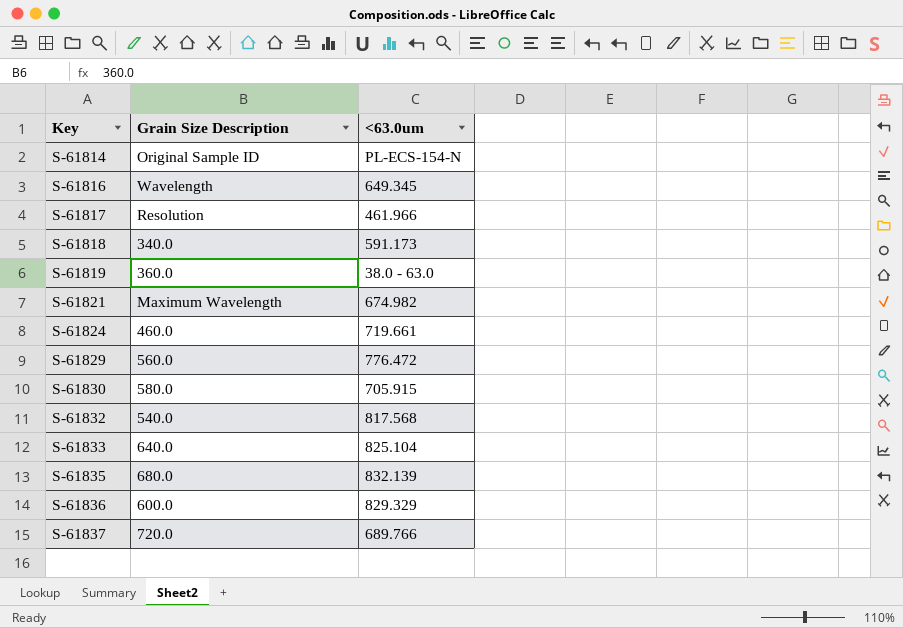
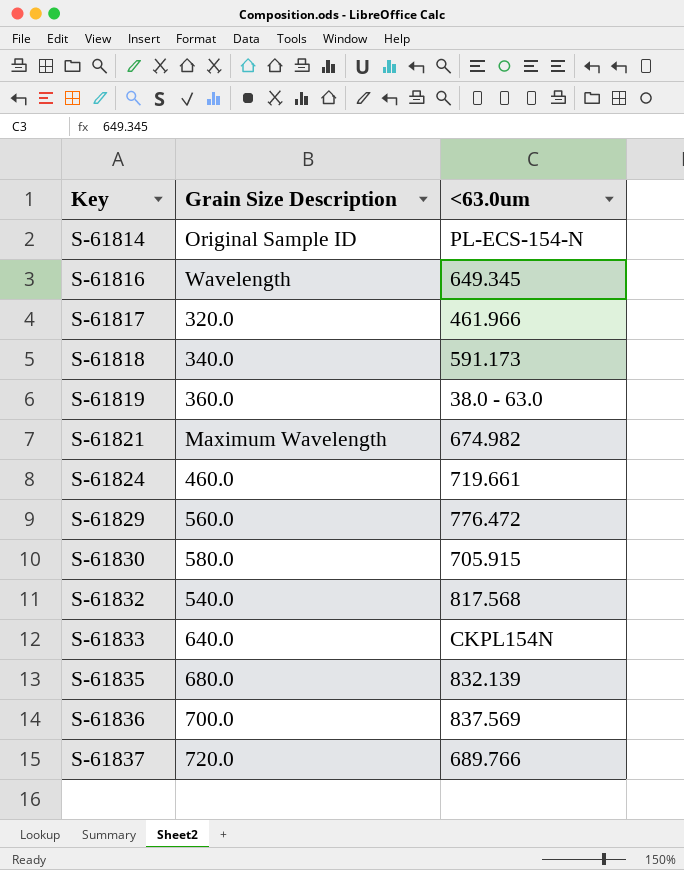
S-61817 | Grain Size Description: Resolution -> 320.0
S-61833 | <63.0um: 825.104 -> CKPL154N
S-61836 | Grain Size Description: 600.0 -> 700.0
S-61836 | <63.0um: 829.329 -> 837.569

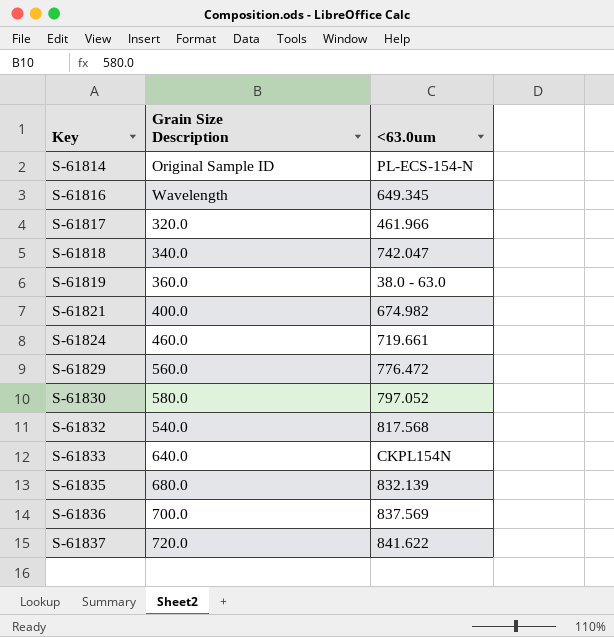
S-61818 | <63.0um: 591.173 -> 742.047
S-61821 | Grain Size Description: Maximum Wavelength -> 400.0
S-61830 | <63.0um: 705.915 -> 797.052
S-61837 | <63.0um: 689.766 -> 841.622

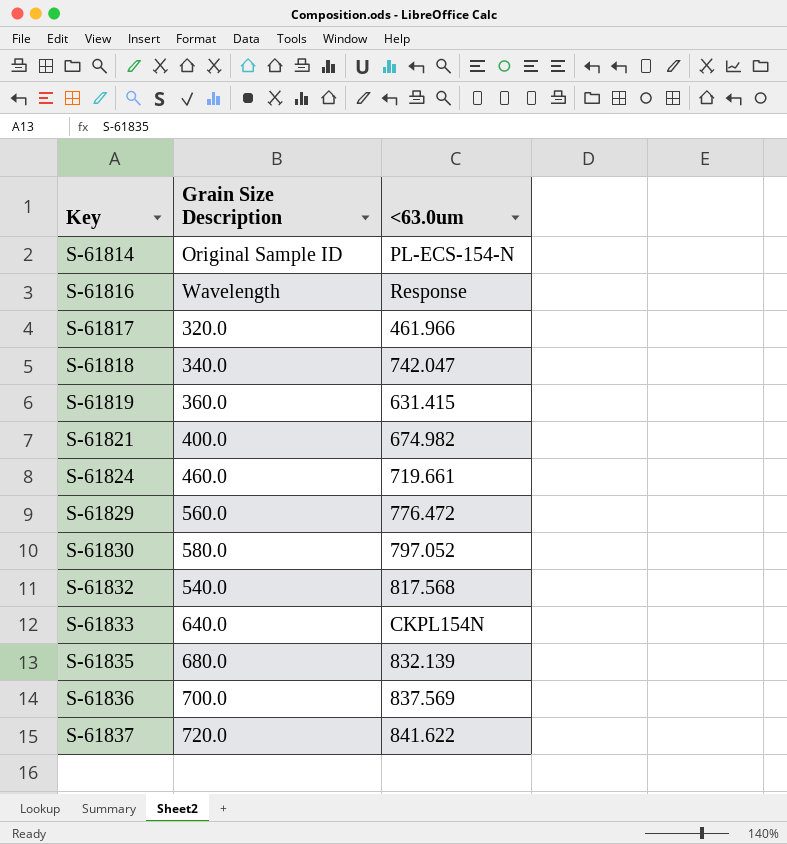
S-61816 | <63.0um: 649.345 -> Response
S-61819 | <63.0um: 38.0 - 63.0 -> 631.415

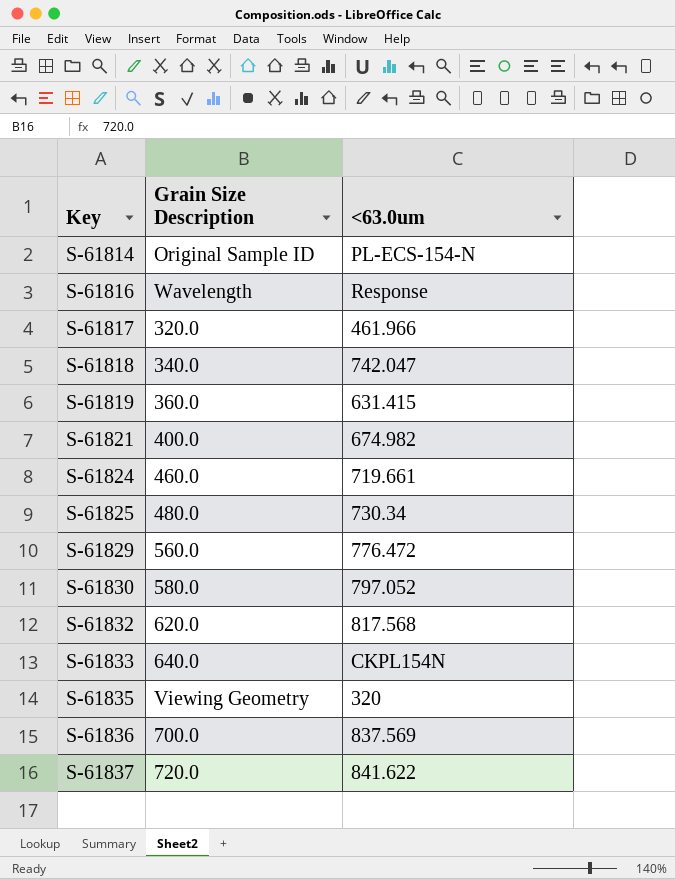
row S-61825: none -> 480.0 | 730.34
S-61832 | Grain Size Description: 540.0 -> 620.0
S-61835 | Grain Size Description: 680.0 -> Viewing Geometry
S-61835 | <63.0um: 832.139 -> 320

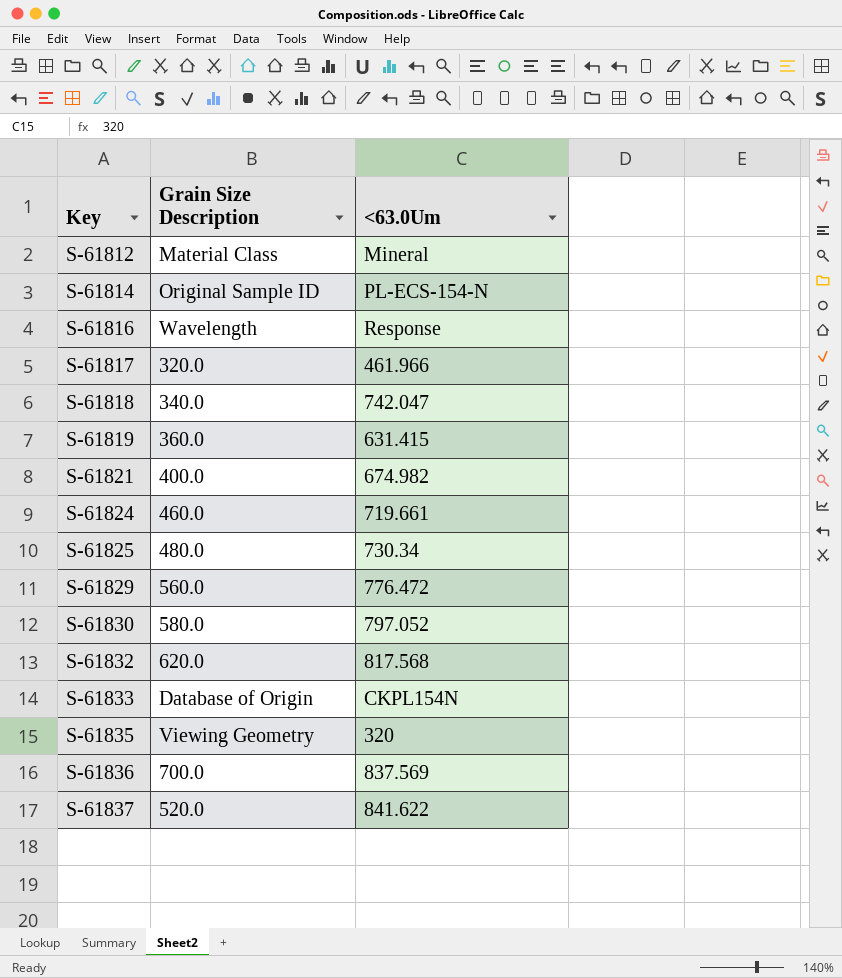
column name: <63.0um -> <63.0Um
row S-61812: none -> Material Class | Mineral
S-61833 | Grain Size Description: 640.0 -> Database of Origin
S-61837 | Grain Size Description: 720.0 -> 520.0

